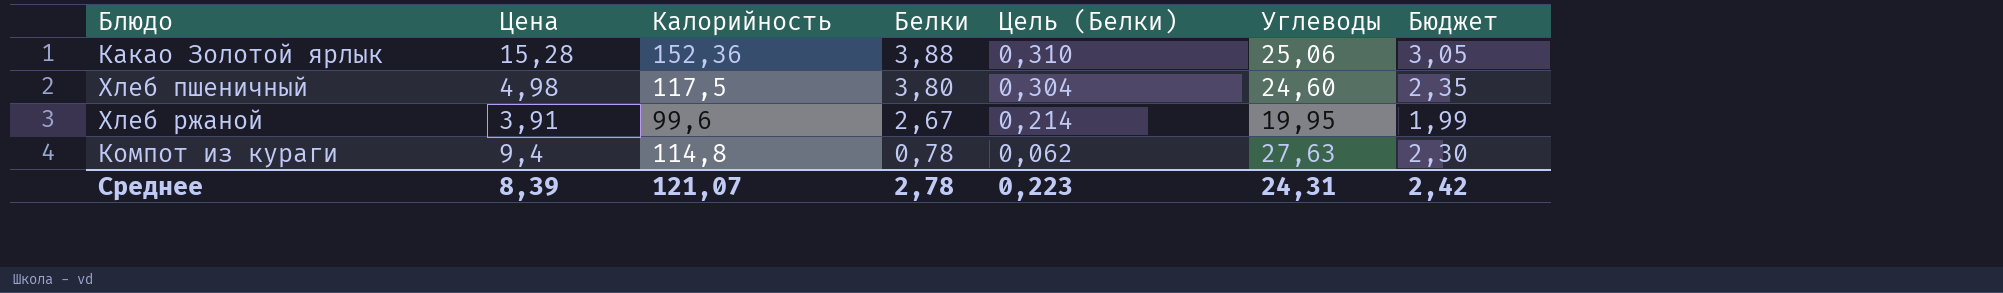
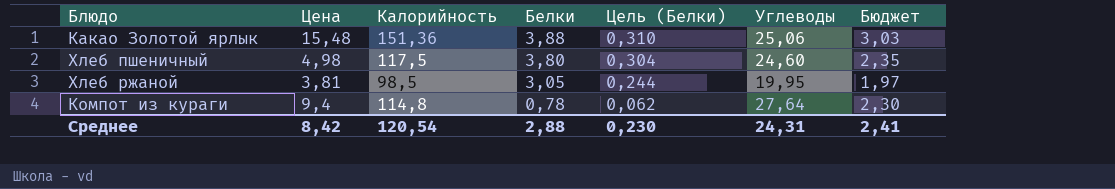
Какао Золотой ярлык | Цена: 15,28 -> 15,48
Какао Золотой ярлык | Калорийность: 152,36 -> 151,36
Какао Золотой ярлык | Бюджет: 3,05 -> 3,03
Хлеб ржаной | Цена: 3,91 -> 3,81
Хлеб ржаной | Калорийность: 99,6 -> 98,5
Хлеб ржаной | Белки: 2,67 -> 3,05
Хлеб ржаной | Цель (Белки): 0,214 -> 0,244
Хлеб ржаной | Бюджет: 1,99 -> 1,97
Компот из кураги | Углеводы: 27,63 -> 27,64
Среднее | Цена: 8,39 -> 8,42
Среднее | Калорийность: 121,07 -> 120,54
Среднее | Белки: 2,78 -> 2,88
Среднее | Цель (Белки): 0,223 -> 0,230
Среднее | Бюджет: 2,42 -> 2,41

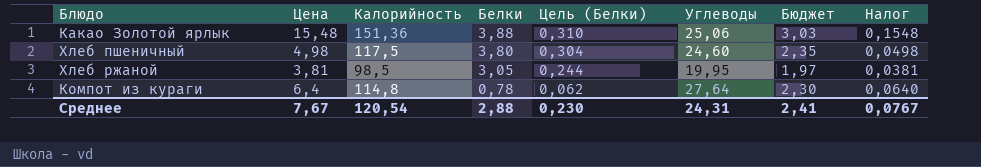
column Налог | formula: none -> [Цена] * 0,01
Компот из кураги | Цена: 9,4 -> 6,4
Среднее | Цена: 8,42 -> 7,67

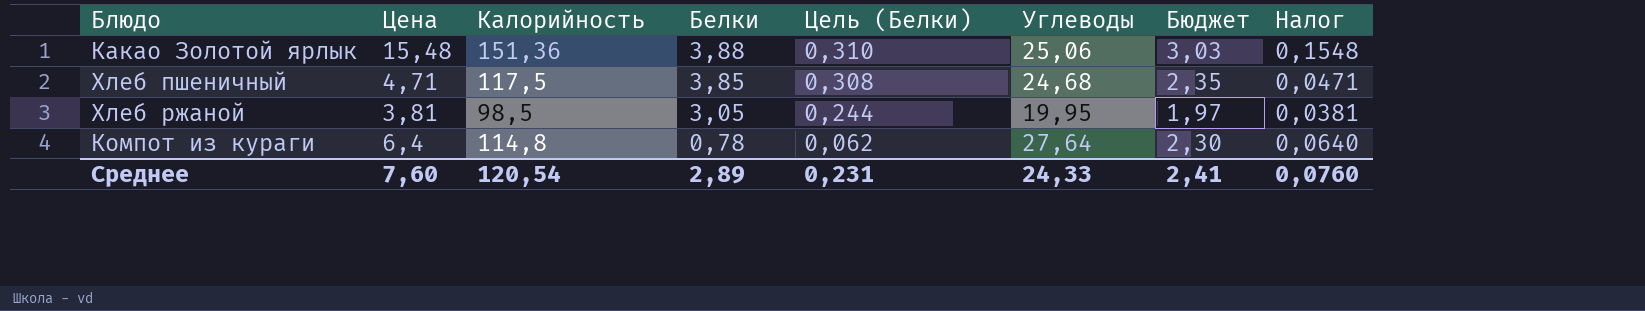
Хлеб пшеничный | Цена: 4,98 -> 4,71
Хлеб пшеничный | Белки: 3,80 -> 3,85
Хлеб пшеничный | Цель (Белки): 0,304 -> 0,308
Хлеб пшеничный | Углеводы: 24,60 -> 24,68
Хлеб пшеничный | Налог: 0,0498 -> 0,0471
Среднее | Цена: 7,67 -> 7,60
Среднее | Белки: 2,88 -> 2,89
Среднее | Цель (Белки): 0,230 -> 0,231
Среднее | Углеводы: 24,31 -> 24,33
Среднее | Налог: 0,0767 -> 0,0760

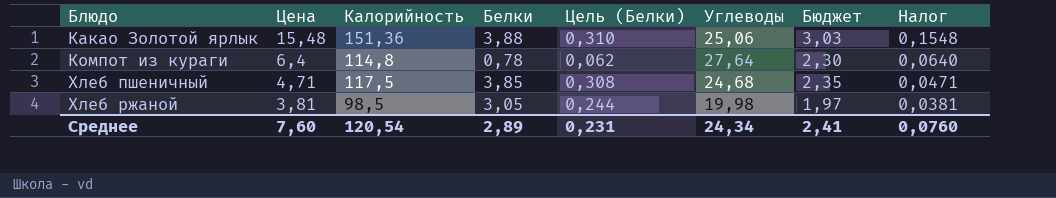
row order: Белки descending -> Блюдо ascending
Хлеб ржаной | Углеводы: 19,95 -> 19,98
Среднее | Углеводы: 24,33 -> 24,34

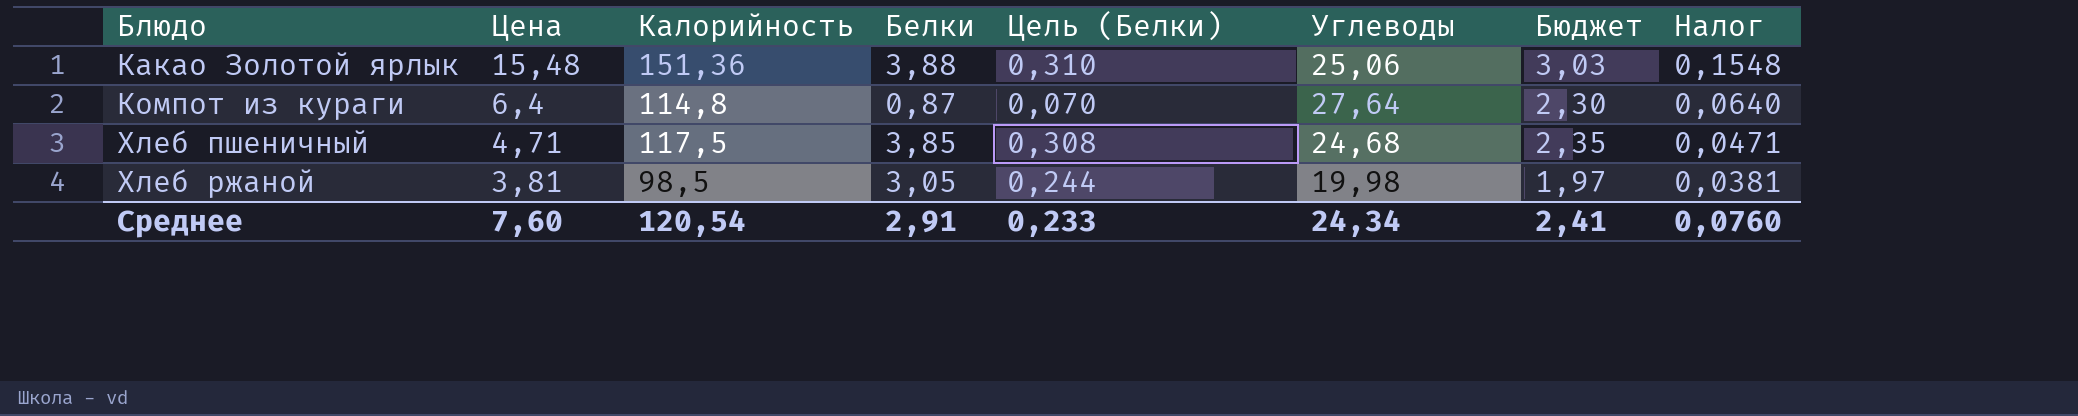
Компот из кураги | Белки: 0,78 -> 0,87
Компот из кураги | Цель (Белки): 0,062 -> 0,070
Среднее | Белки: 2,89 -> 2,91
Среднее | Цель (Белки): 0,231 -> 0,233

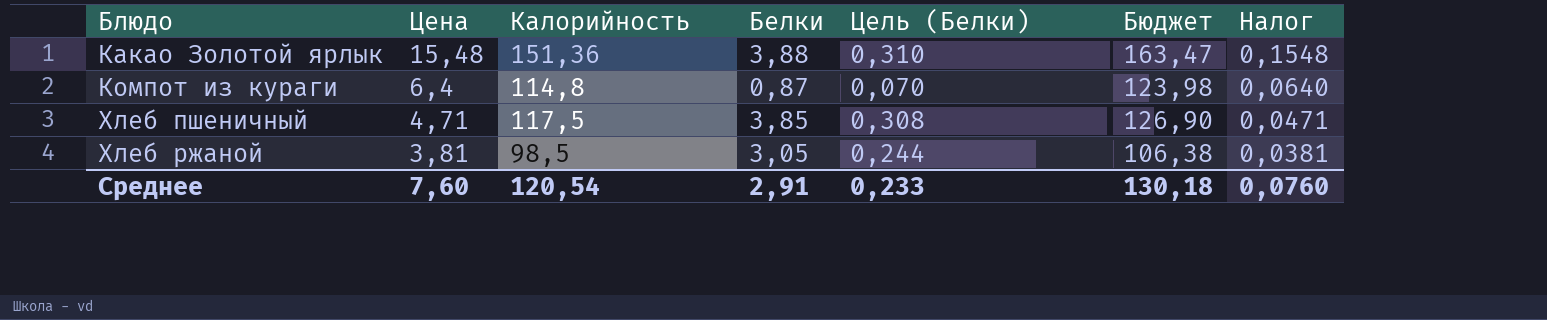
column Углеводы | position: 6 -> none
column Бюджет | formula: [Калорийность] * 0,02 -> [Калорийность] * 1,08
Среднее | Бюджет: 2,41 -> 130,18

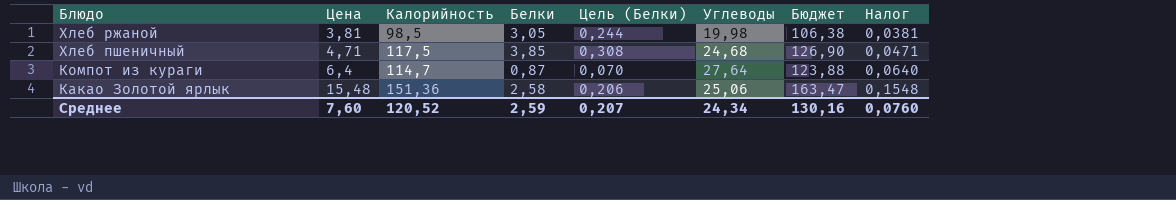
row order: Блюдо ascending -> Блюдо descending
column Углеводы | position: none -> 6
Компот из кураги | Калорийность: 114,8 -> 114,7
Компот из кураги | Бюджет: 123,98 -> 123,88
Какао Золотой ярлык | Белки: 3,88 -> 2,58
Какао Золотой ярлык | Цель (Белки): 0,310 -> 0,206
Среднее | Калорийность: 120,54 -> 120,52
Среднее | Белки: 2,91 -> 2,59
Среднее | Цель (Белки): 0,233 -> 0,207
Среднее | Бюджет: 130,18 -> 130,16

